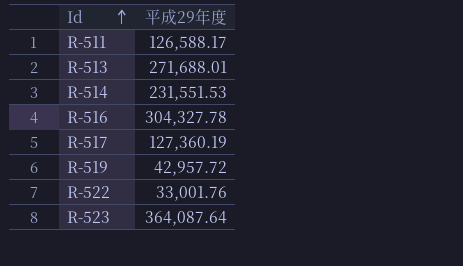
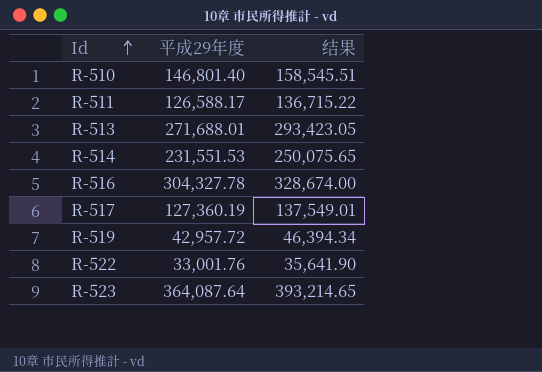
column 结果 | formula: none -> [平成29年度] * 1.08
row R-510: none -> 146,801.40 | 158,545.51

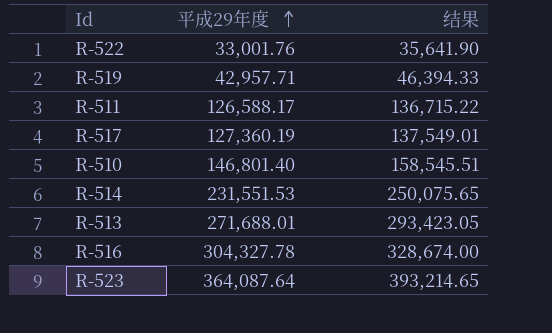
row order: Id ascending -> 平成29年度 ascending
R-519 | 平成29年度: 42,957.72 -> 42,957.71
R-519 | 结果: 46,394.34 -> 46,394.33

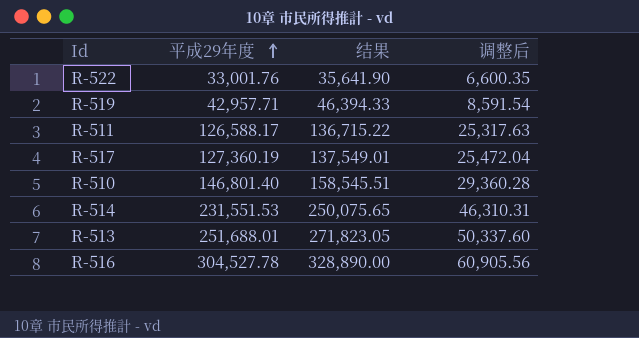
column 调整后 | formula: none -> [平成29年度] * 0.2
row R-523: 364,087.64 | 393,214.65 -> none
R-513 | 平成29年度: 271,688.01 -> 251,688.01
R-513 | 结果: 293,423.05 -> 271,823.05
R-516 | 平成29年度: 304,327.78 -> 304,527.78
R-516 | 结果: 328,674.00 -> 328,890.00

